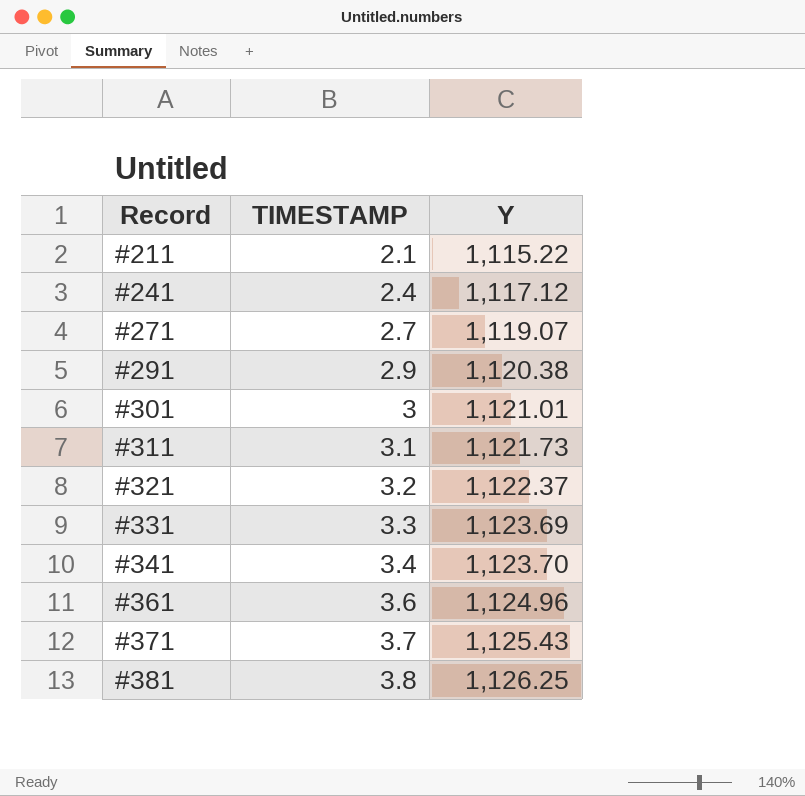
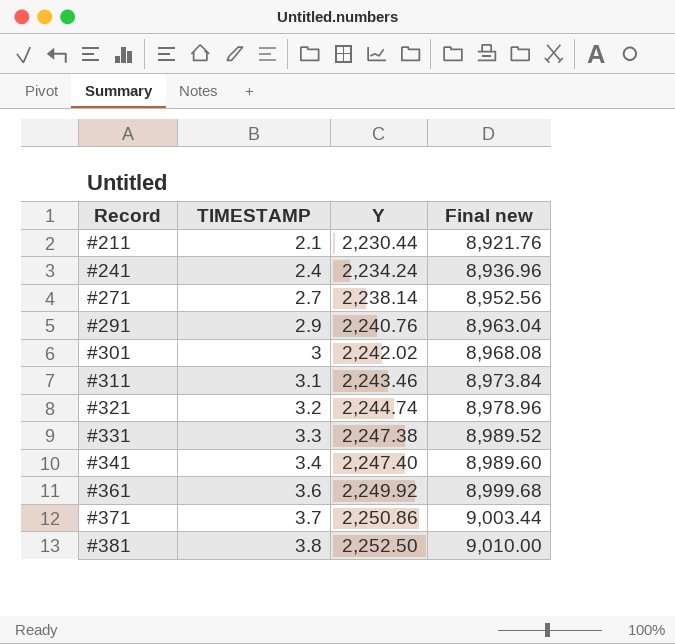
column Final new | formula: none -> [Y] * 4
#211 | Y: 1,115.22 -> 2,230.44
#241 | Y: 1,117.12 -> 2,234.24
#271 | Y: 1,119.07 -> 2,238.14
#291 | Y: 1,120.38 -> 2,240.76
#301 | Y: 1,121.01 -> 2,242.02
#311 | Y: 1,121.73 -> 2,243.46
#321 | Y: 1,122.37 -> 2,244.74
#331 | Y: 1,123.69 -> 2,247.38
#341 | Y: 1,123.70 -> 2,247.40
#361 | Y: 1,124.96 -> 2,249.92
#371 | Y: 1,125.43 -> 2,250.86
#381 | Y: 1,126.25 -> 2,252.50

